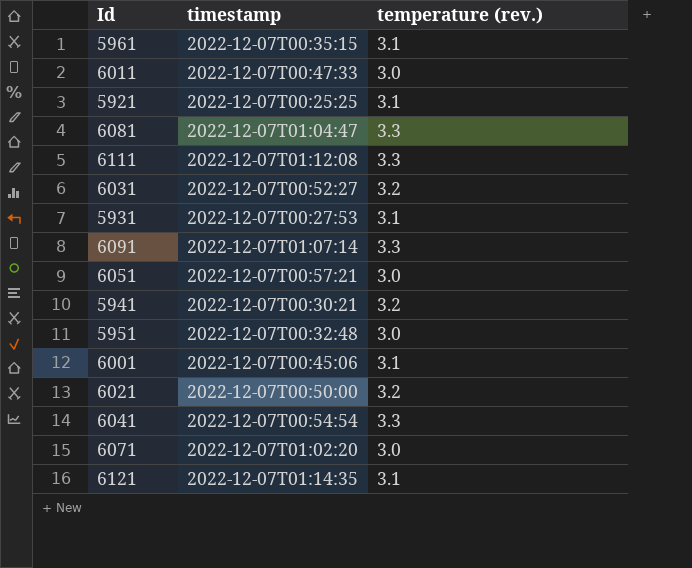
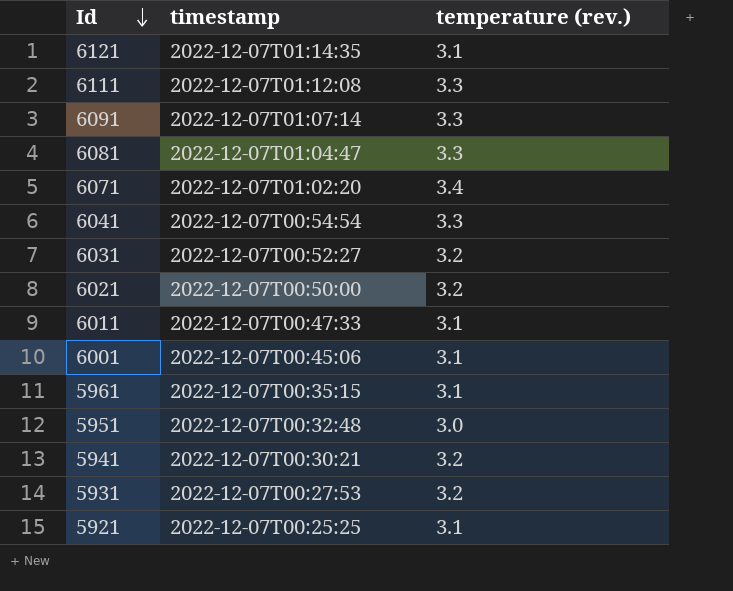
row order: none -> Id descending
row 6051: 2022-12-07T00:57:21 | 3.0 -> none
6071 | temperature (rev.): 3.0 -> 3.4
6011 | temperature (rev.): 3.0 -> 3.1
5931 | temperature (rev.): 3.1 -> 3.2

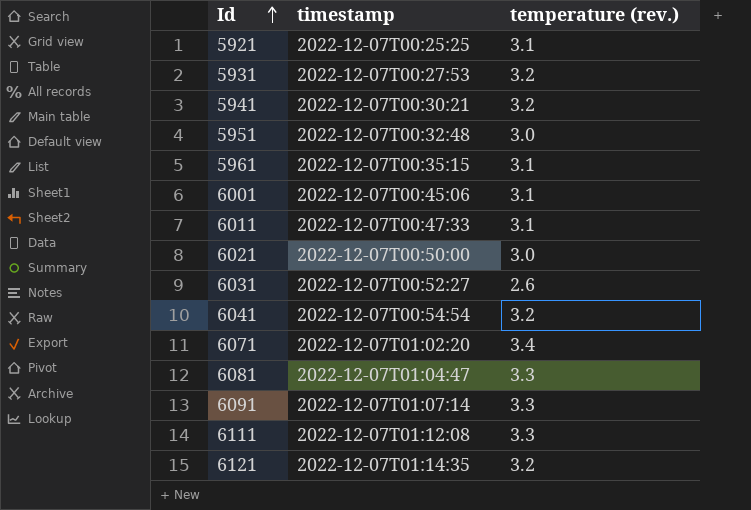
row order: Id descending -> Id ascending
6021 | temperature (rev.): 3.2 -> 3.0
6031 | temperature (rev.): 3.2 -> 2.6
6041 | temperature (rev.): 3.3 -> 3.2
6121 | temperature (rev.): 3.1 -> 3.2

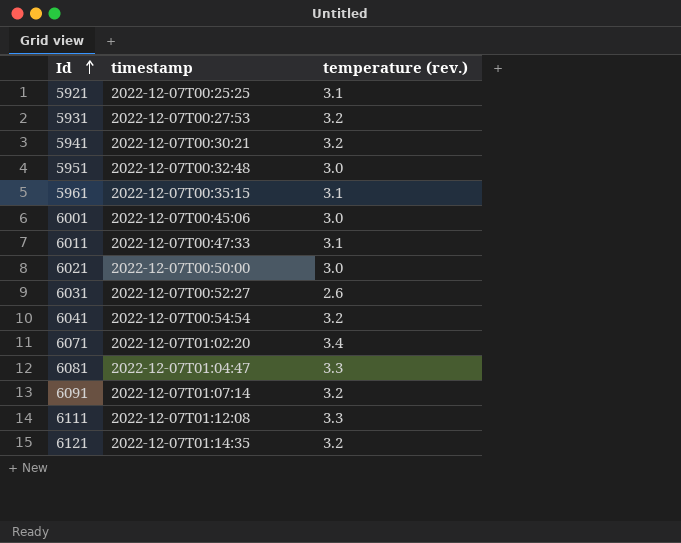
6001 | temperature (rev.): 3.1 -> 3.0
6091 | temperature (rev.): 3.3 -> 3.2

